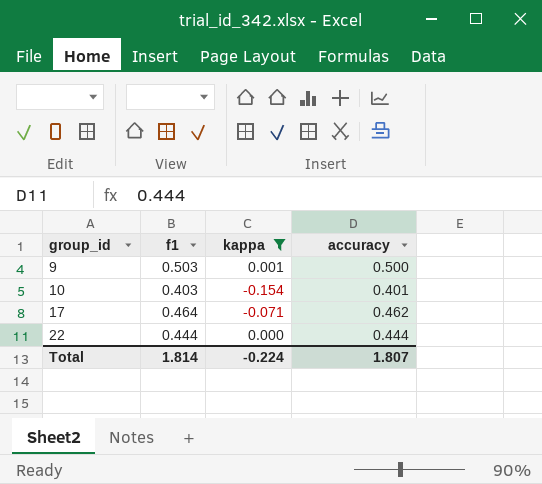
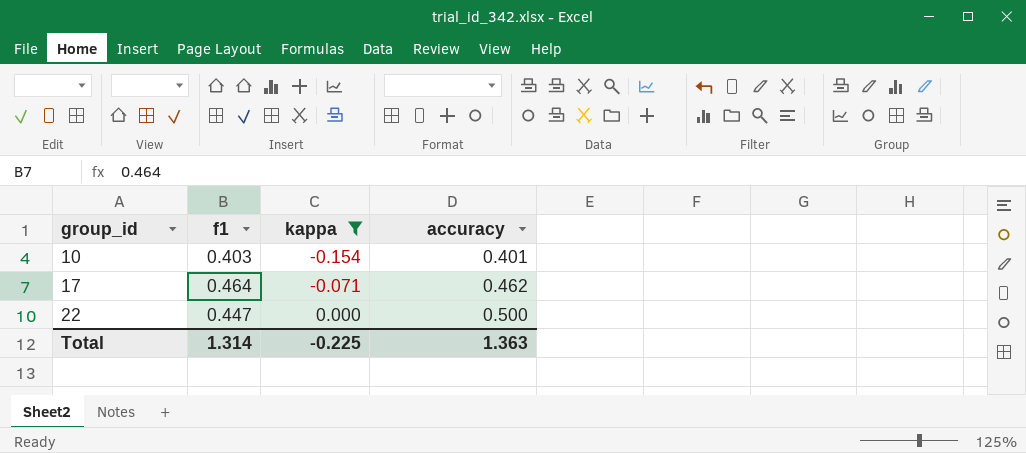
row 9: 0.503 | 0.001 | 0.500 -> none
22 | f1: 0.444 -> 0.447
22 | accuracy: 0.444 -> 0.500
Total | f1: 1.814 -> 1.314
Total | kappa: -0.224 -> -0.225
Total | accuracy: 1.807 -> 1.363

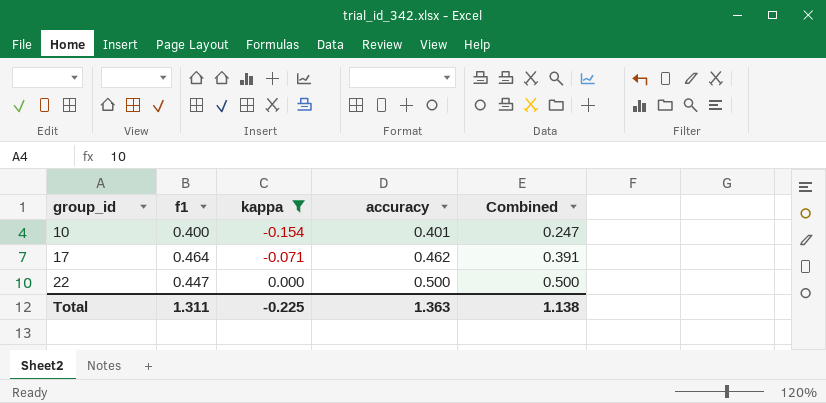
column Combined | formula: none -> [kappa] + [accuracy]
10 | f1: 0.403 -> 0.400
Total | f1: 1.314 -> 1.311

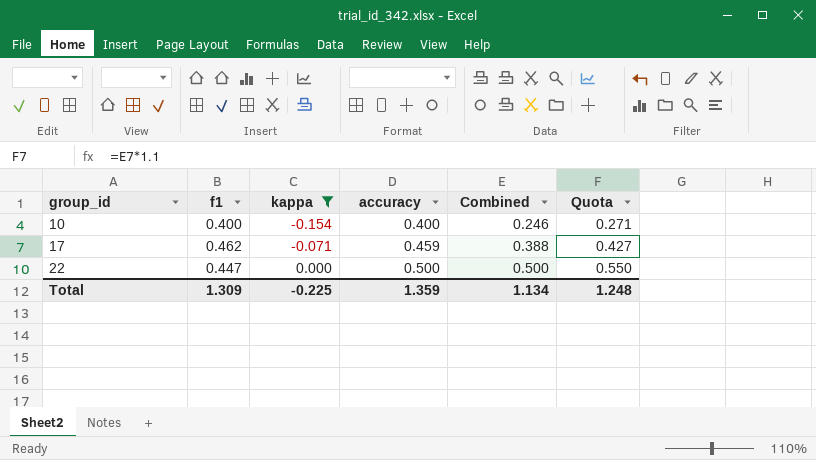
column Quota | formula: none -> [Combined] * 1.1
10 | accuracy: 0.401 -> 0.400
10 | Combined: 0.247 -> 0.246
17 | f1: 0.464 -> 0.462
17 | accuracy: 0.462 -> 0.459
17 | Combined: 0.391 -> 0.388
Total | f1: 1.311 -> 1.309
Total | accuracy: 1.363 -> 1.359
Total | Combined: 1.138 -> 1.134

